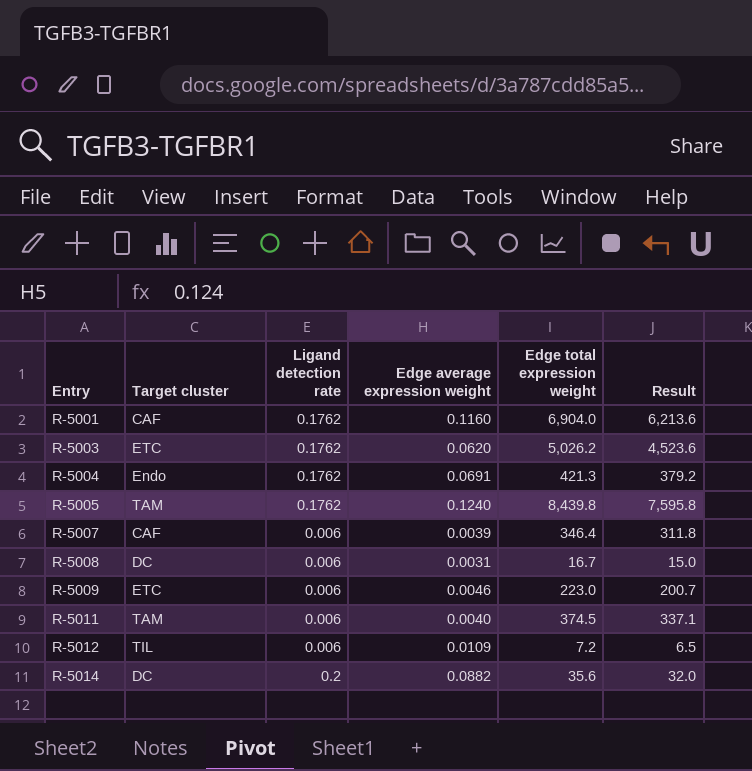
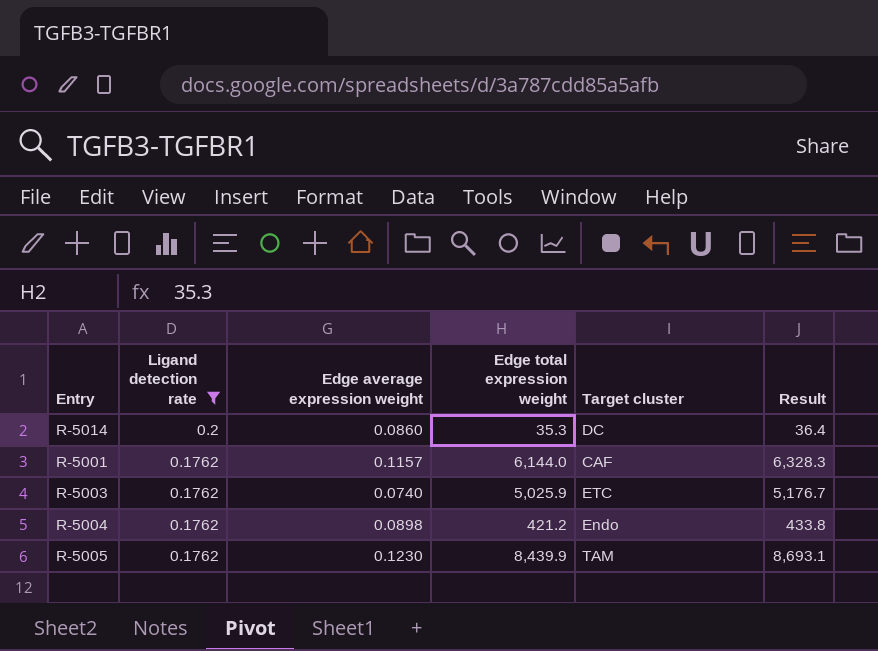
filter: none -> Ligand detection rate != 0.006
row order: Entry ascending -> Ligand detection rate descending
column Target cluster | position: 2 -> 5
column Result | formula: [Edge total expression weight] * 0.9 -> [Edge total expression weight] * 1.03
R-5014 | Edge average expression weight: 0.0882 -> 0.0860
R-5014 | Edge total expression weight: 35.6 -> 35.3
R-5001 | Edge average expression weight: 0.1160 -> 0.1157
R-5001 | Edge total expression weight: 6,904.0 -> 6,144.0
R-5003 | Edge average expression weight: 0.0620 -> 0.0740
R-5003 | Edge total expression weight: 5,026.2 -> 5,025.9
R-5004 | Edge average expression weight: 0.0691 -> 0.0898
R-5004 | Edge total expression weight: 421.3 -> 421.2
R-5005 | Edge average expression weight: 0.1240 -> 0.1230
R-5005 | Edge total expression weight: 8,439.8 -> 8,439.9

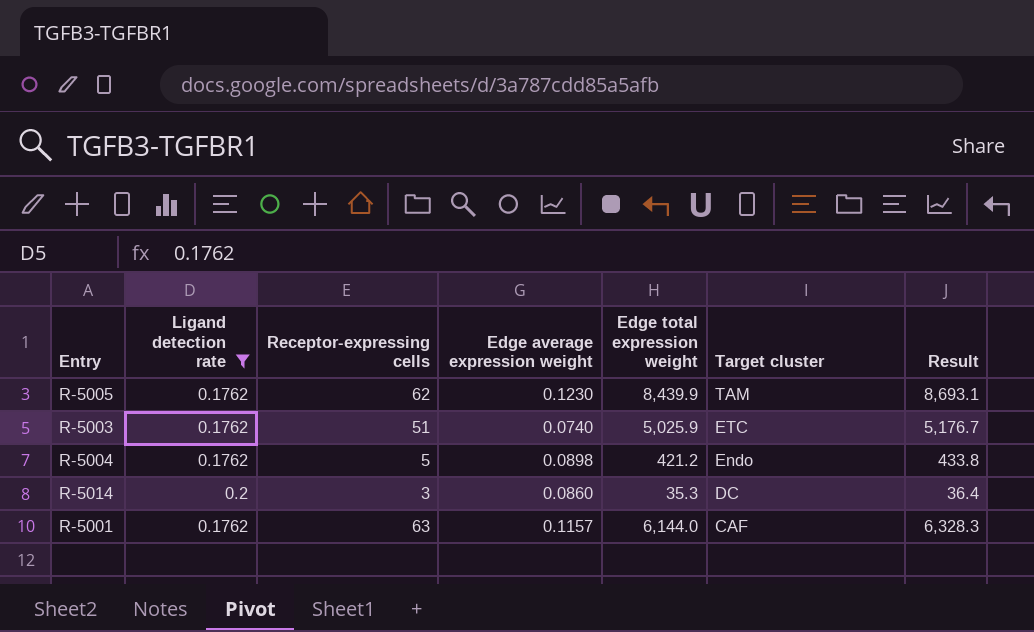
row order: Ligand detection rate descending -> Target cluster descending
column Receptor-expressing cells | position: none -> 3

